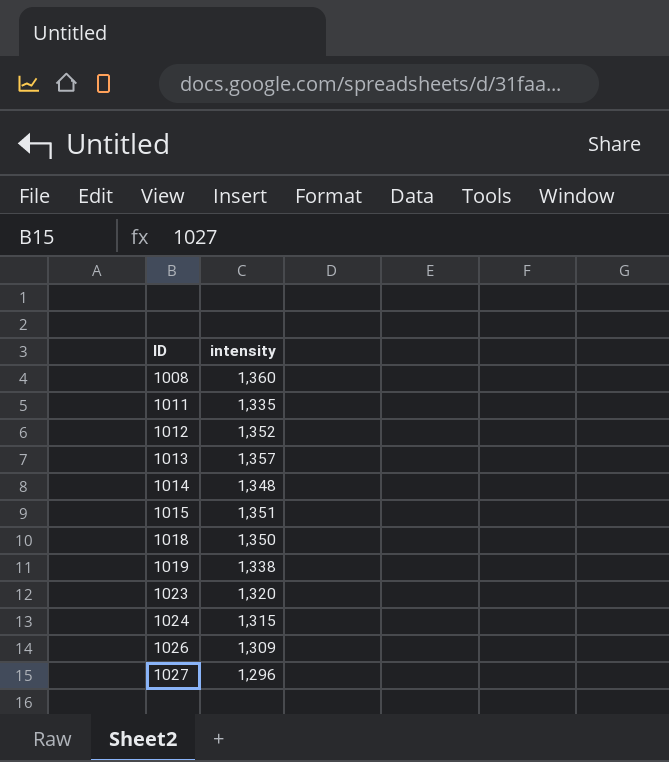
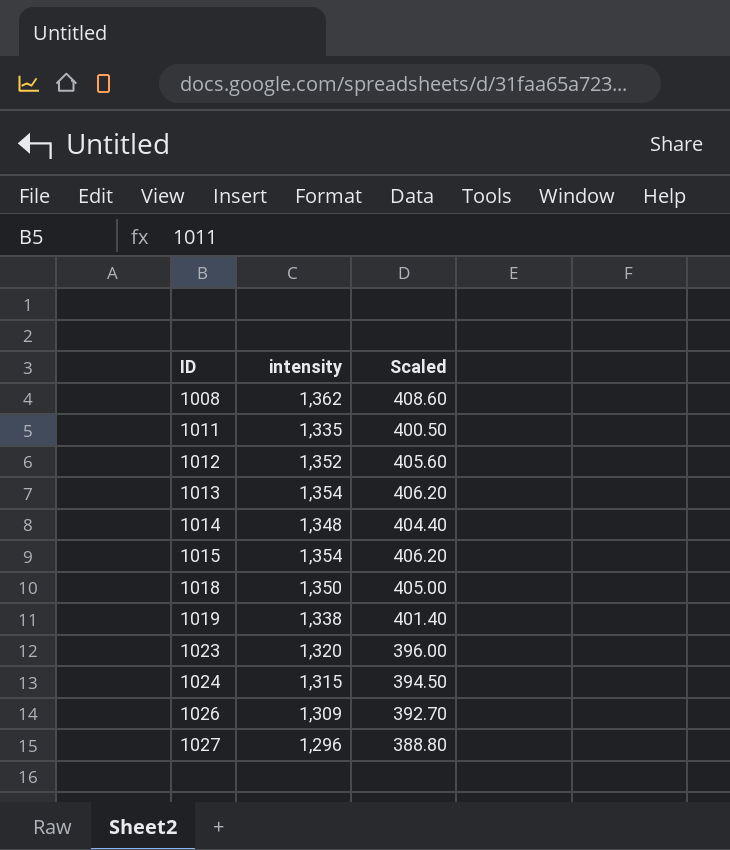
column Scaled | formula: none -> [intensity] * 0.3
1008 | intensity: 1,360 -> 1,362
1013 | intensity: 1,357 -> 1,354
1015 | intensity: 1,351 -> 1,354

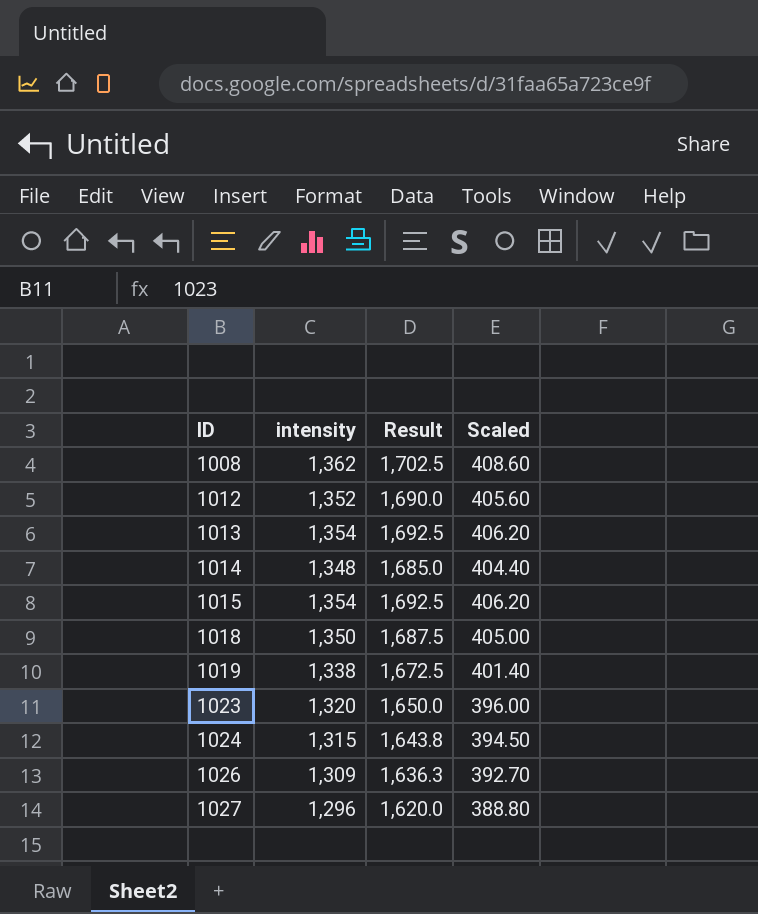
column Result | formula: none -> [intensity] * 1.25
row 1011: 1,335 | 400.50 -> none

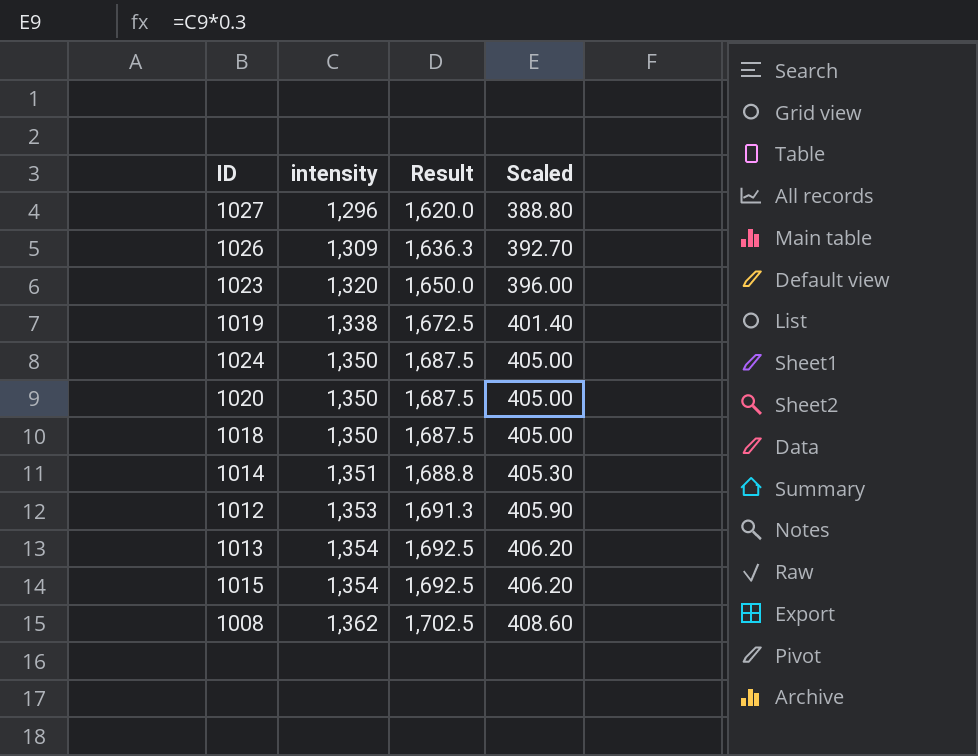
row order: ID ascending -> intensity ascending
1024 | intensity: 1,315 -> 1,350
1024 | Result: 1,643.8 -> 1,687.5
1024 | Scaled: 394.50 -> 405.00
row 1020: none -> 1,350 | 1,687.5 | 405.00
1014 | intensity: 1,348 -> 1,351
1014 | Result: 1,685.0 -> 1,688.8
1014 | Scaled: 404.40 -> 405.30
1012 | intensity: 1,352 -> 1,353
1012 | Result: 1,690.0 -> 1,691.3
1012 | Scaled: 405.60 -> 405.90

